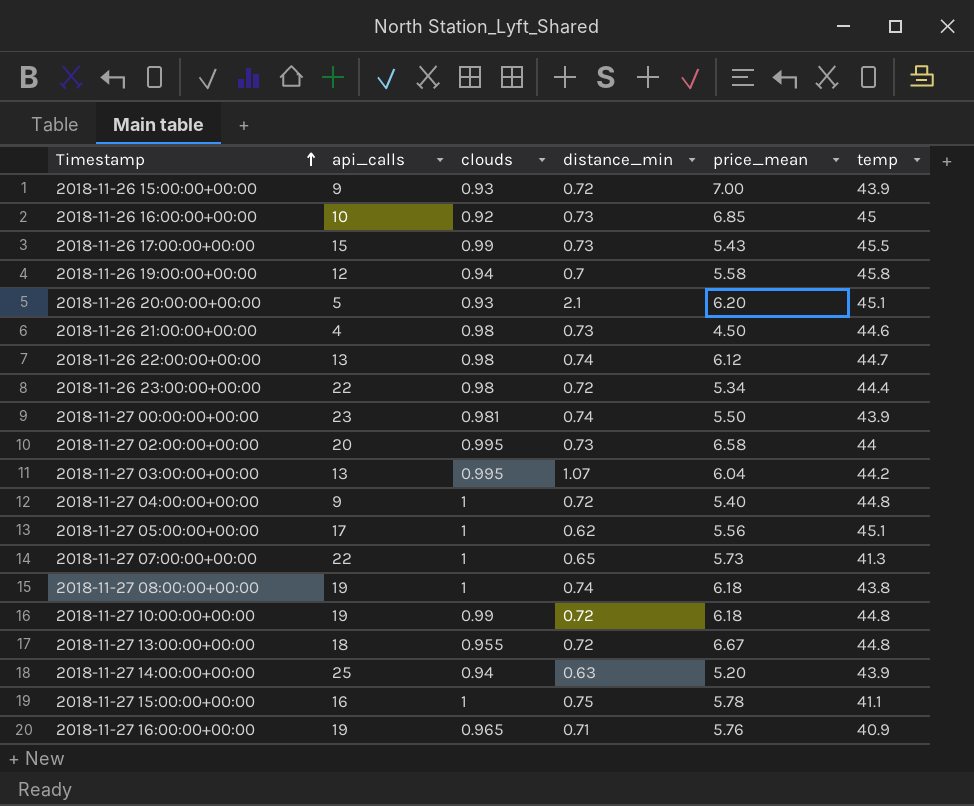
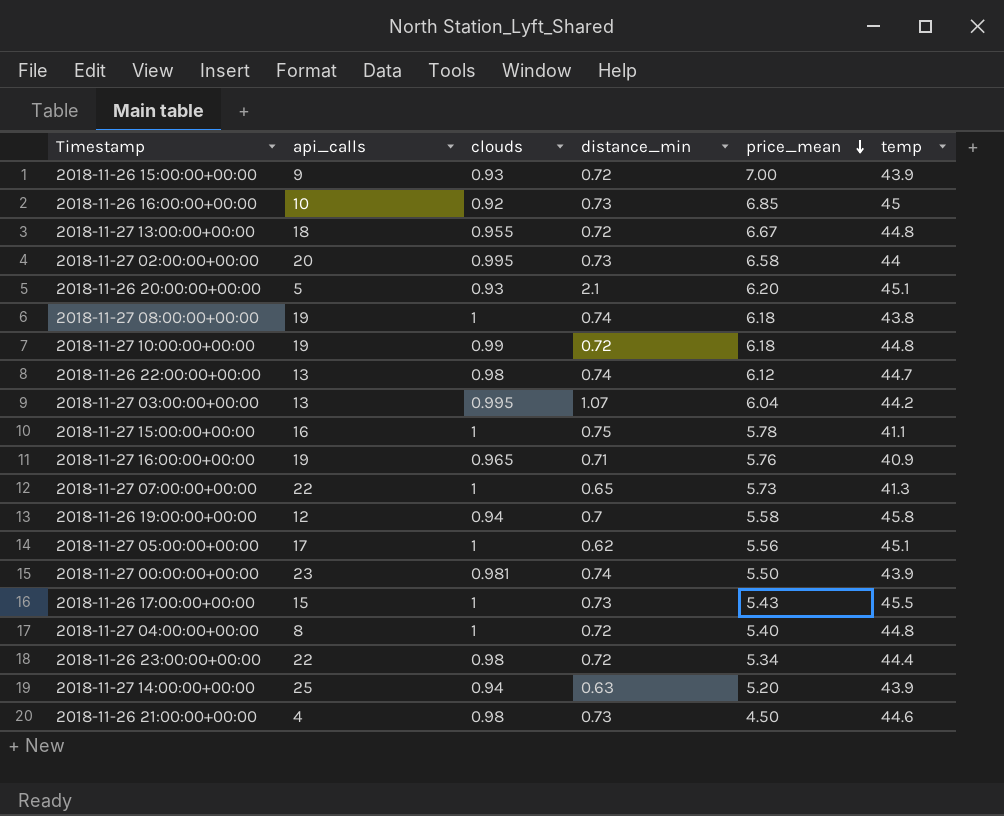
row order: Timestamp ascending -> price_mean descending
2018-11-26 17:00:00+00:00 | clouds: 0.99 -> 1
2018-11-27 04:00:00+00:00 | api_calls: 9 -> 8

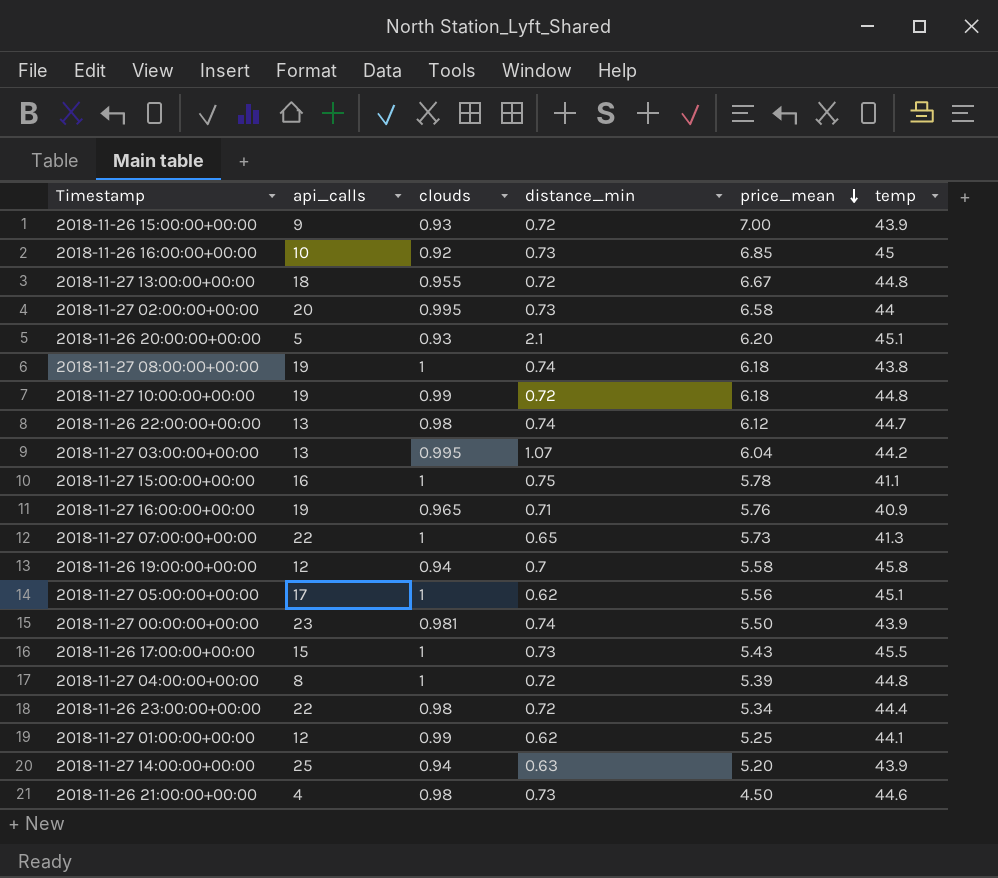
2018-11-27 04:00:00+00:00 | price_mean: 5.40 -> 5.39
row 2018-11-27 01:00:00+00:00: none -> 12 | 0.99 | 0.62 | 5.25 | 44.1

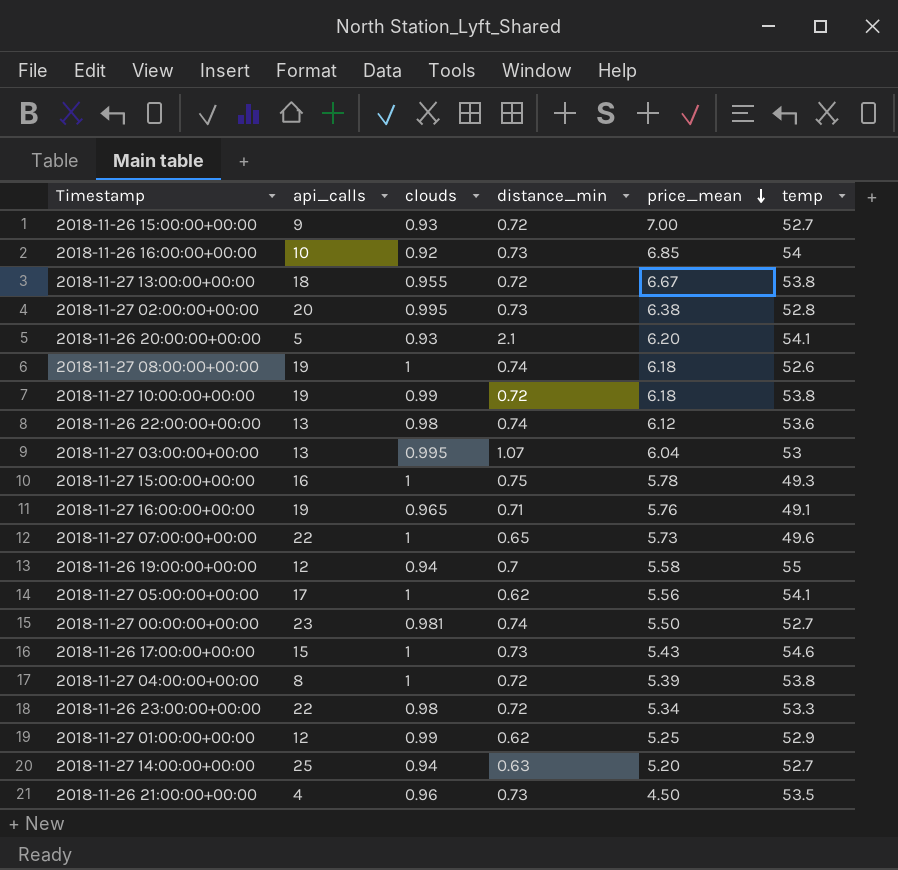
2018-11-26 15:00:00+00:00 | temp: 43.9 -> 52.7
2018-11-26 16:00:00+00:00 | temp: 45 -> 54
2018-11-27 13:00:00+00:00 | temp: 44.8 -> 53.8
2018-11-27 02:00:00+00:00 | price_mean: 6.58 -> 6.38
2018-11-27 02:00:00+00:00 | temp: 44 -> 52.8
2018-11-26 20:00:00+00:00 | temp: 45.1 -> 54.1
2018-11-27 08:00:00+00:00 | temp: 43.8 -> 52.6
2018-11-27 10:00:00+00:00 | temp: 44.8 -> 53.8
2018-11-26 22:00:00+00:00 | temp: 44.7 -> 53.6
2018-11-27 03:00:00+00:00 | temp: 44.2 -> 53
2018-11-27 15:00:00+00:00 | temp: 41.1 -> 49.3
2018-11-27 16:00:00+00:00 | temp: 40.9 -> 49.1
2018-11-27 07:00:00+00:00 | temp: 41.3 -> 49.6
2018-11-26 19:00:00+00:00 | temp: 45.8 -> 55
2018-11-27 05:00:00+00:00 | temp: 45.1 -> 54.1
2018-11-27 00:00:00+00:00 | temp: 43.9 -> 52.7
2018-11-26 17:00:00+00:00 | temp: 45.5 -> 54.6
2018-11-27 04:00:00+00:00 | temp: 44.8 -> 53.8
2018-11-26 23:00:00+00:00 | temp: 44.4 -> 53.3
2018-11-27 01:00:00+00:00 | temp: 44.1 -> 52.9
2018-11-27 14:00:00+00:00 | temp: 43.9 -> 52.7
2018-11-26 21:00:00+00:00 | clouds: 0.98 -> 0.96
2018-11-26 21:00:00+00:00 | temp: 44.6 -> 53.5

